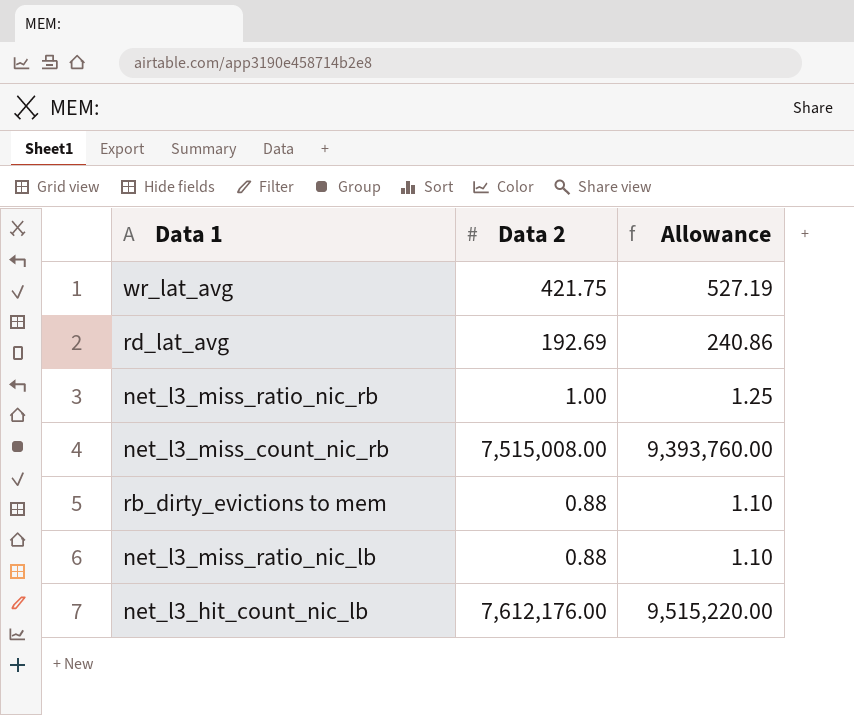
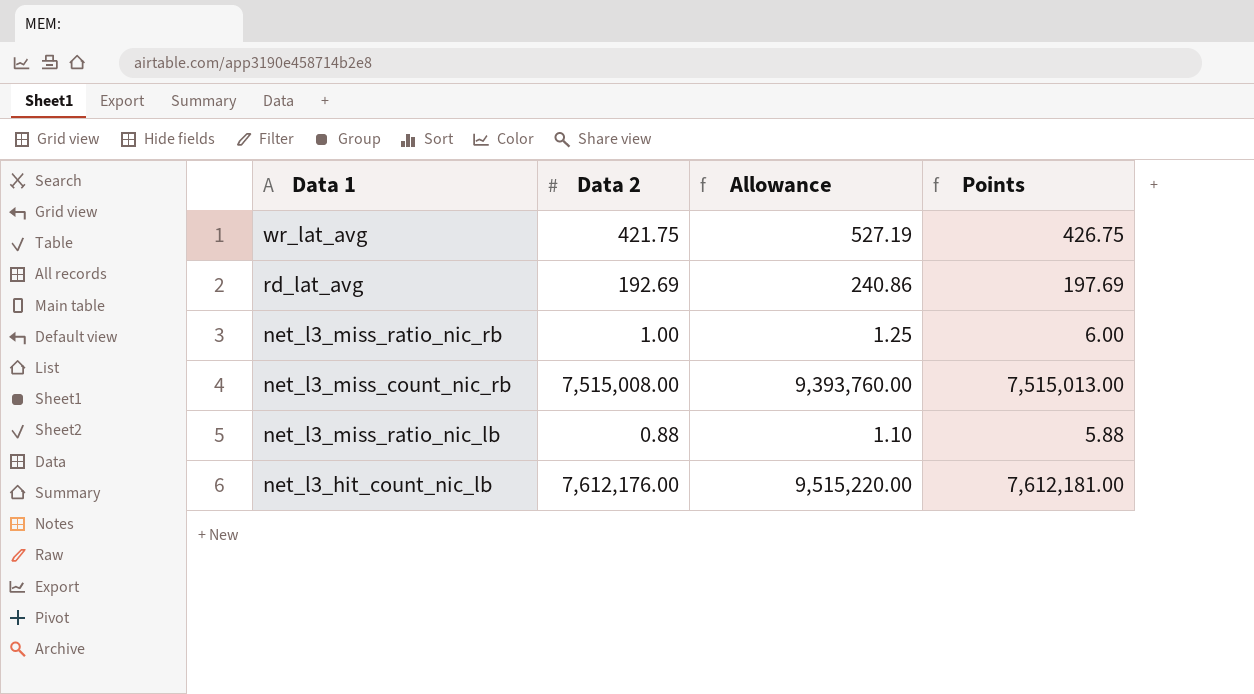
column Points | formula: none -> [Data 2] + 5
row rb_dirty_evictions to mem: 0.88 | 1.10 -> none

